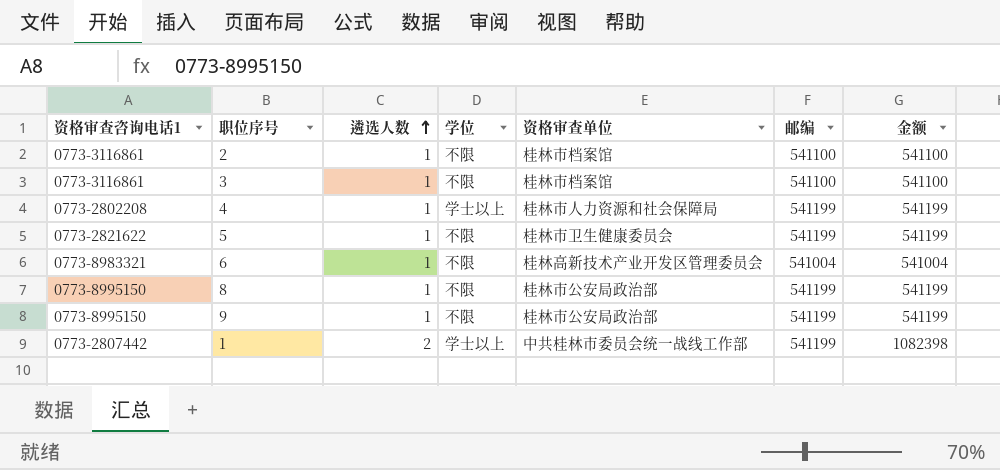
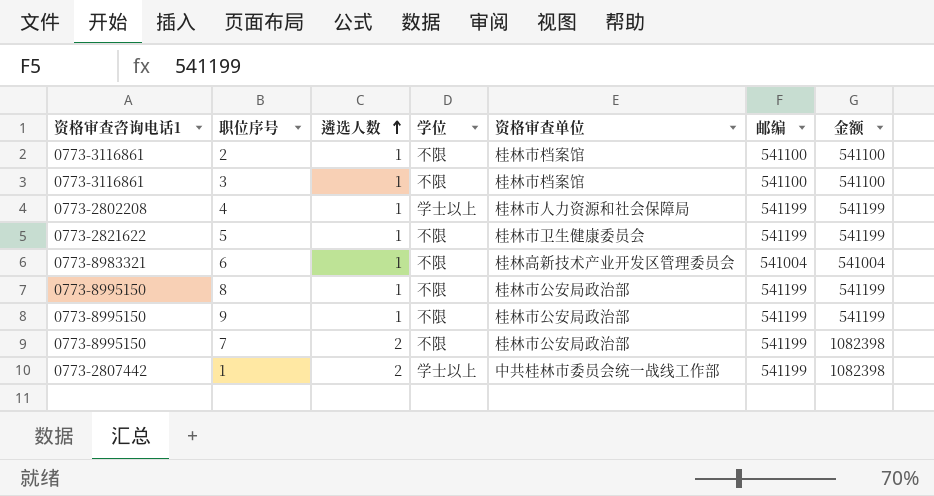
row 7: none -> 0773-8995150 | 2 | 不限 | 桂林市公安局政治部 | 541199 | 1082398

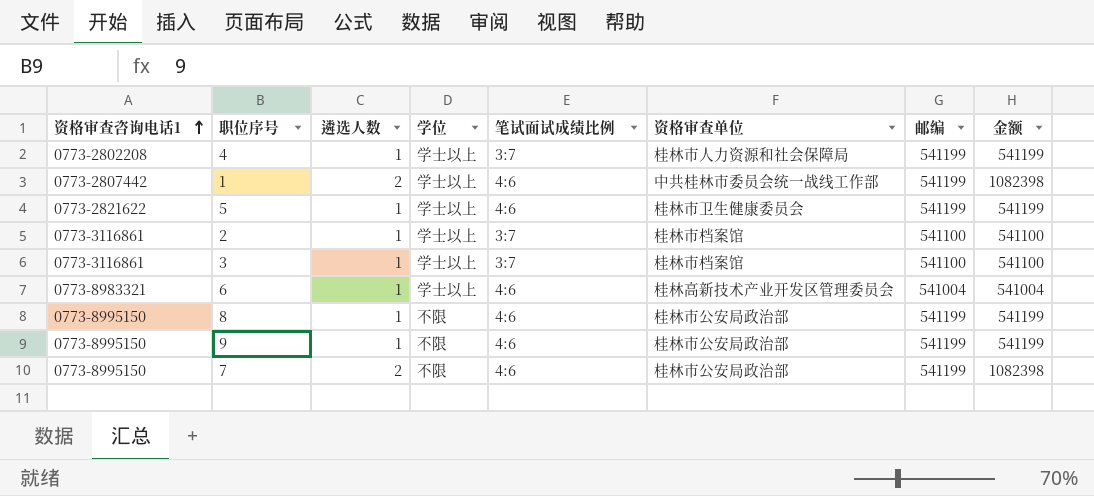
row order: 遴选人数 ascending -> 资格审查咨询电话1 ascending
column 笔试面试成绩比例 | position: none -> 5
5 | 学位: 不限 -> 学士以上
2 | 学位: 不限 -> 学士以上
3 | 学位: 不限 -> 学士以上
6 | 学位: 不限 -> 学士以上

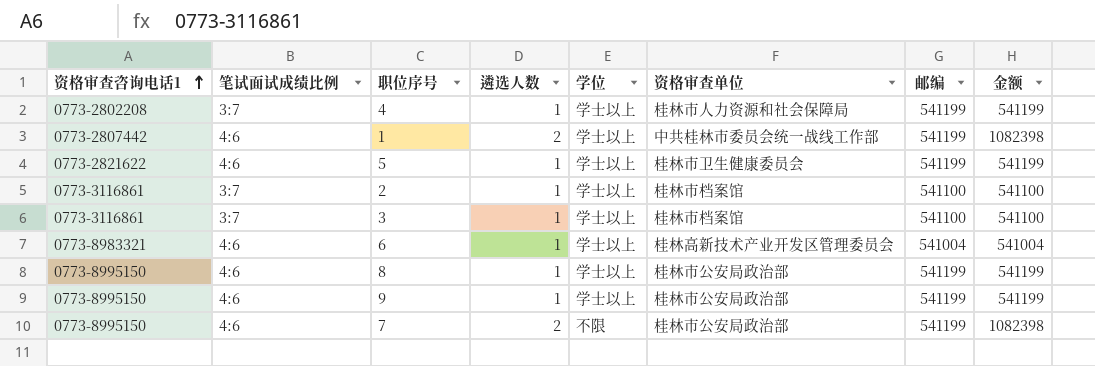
column 笔试面试成绩比例 | position: 5 -> 2
8 | 学位: 不限 -> 学士以上
9 | 学位: 不限 -> 学士以上

